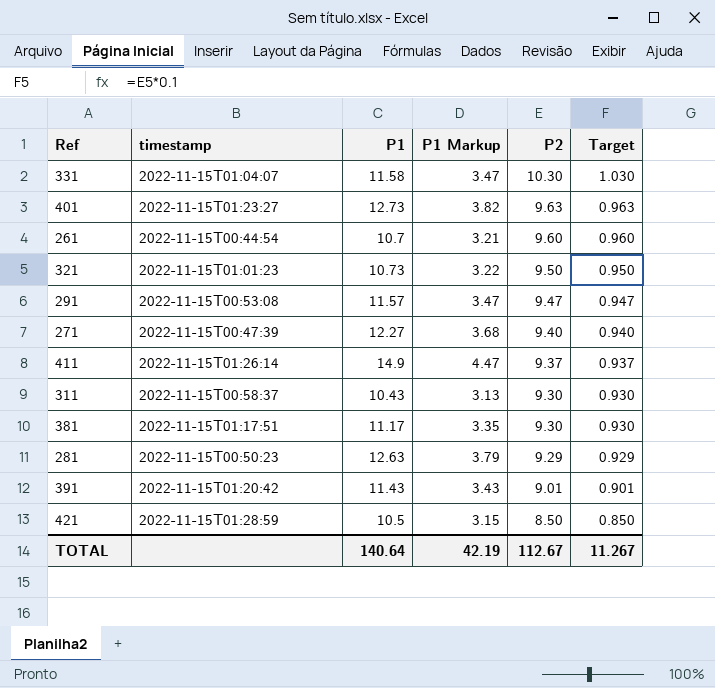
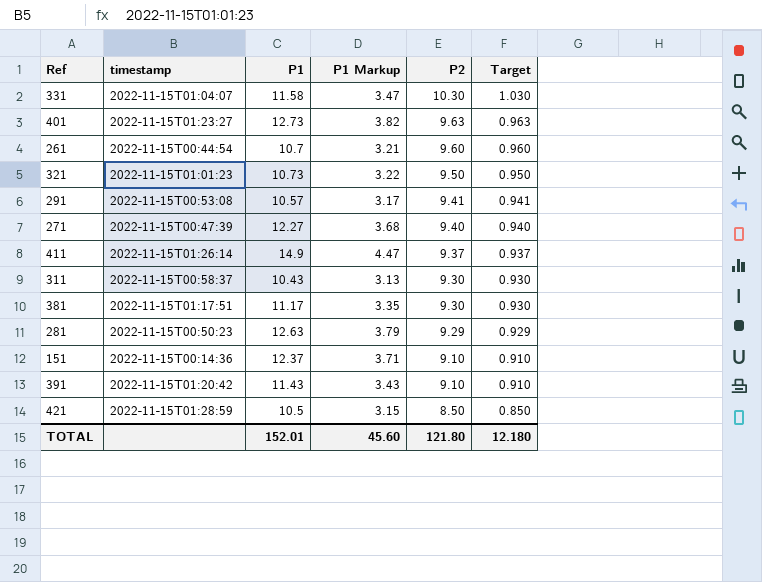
291 | P1: 11.57 -> 10.57
291 | P1 Markup: 3.47 -> 3.17
291 | P2: 9.47 -> 9.41
291 | Target: 0.947 -> 0.941
row 151: none -> 2022-11-15T00:14:36 | 12.37 | 3.71 | 9.10 | 0.910
391 | P2: 9.01 -> 9.10
391 | Target: 0.901 -> 0.910
TOTAL | P1: 140.64 -> 152.01
TOTAL | P1 Markup: 42.19 -> 45.60
TOTAL | P2: 112.67 -> 121.80
TOTAL | Target: 11.267 -> 12.180

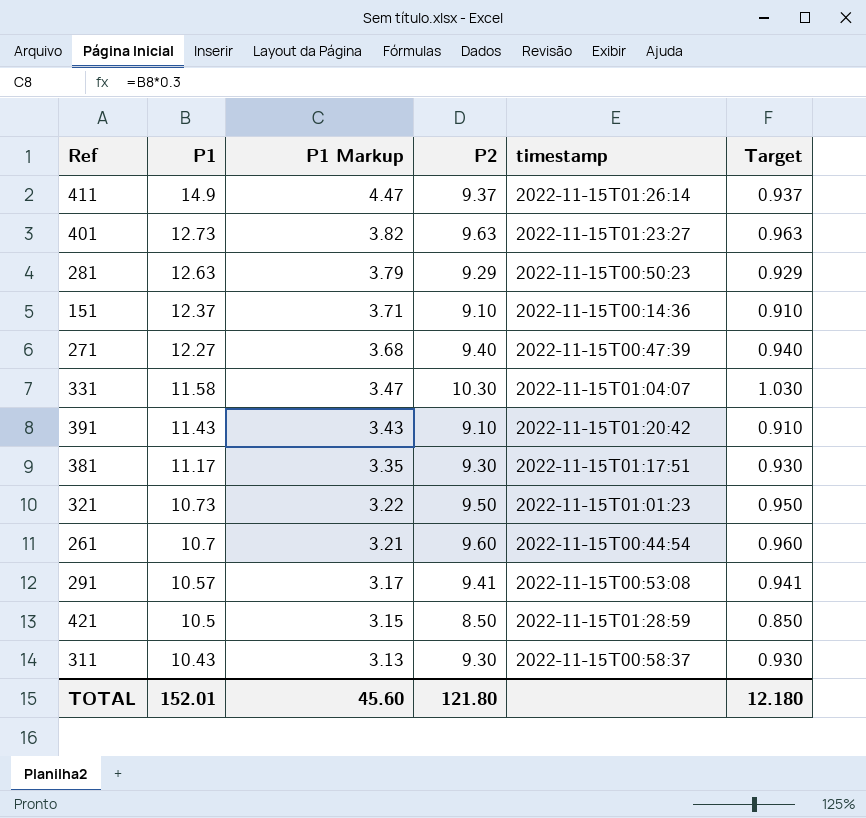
row order: P2 descending -> P1 descending
column timestamp | position: 2 -> 5

